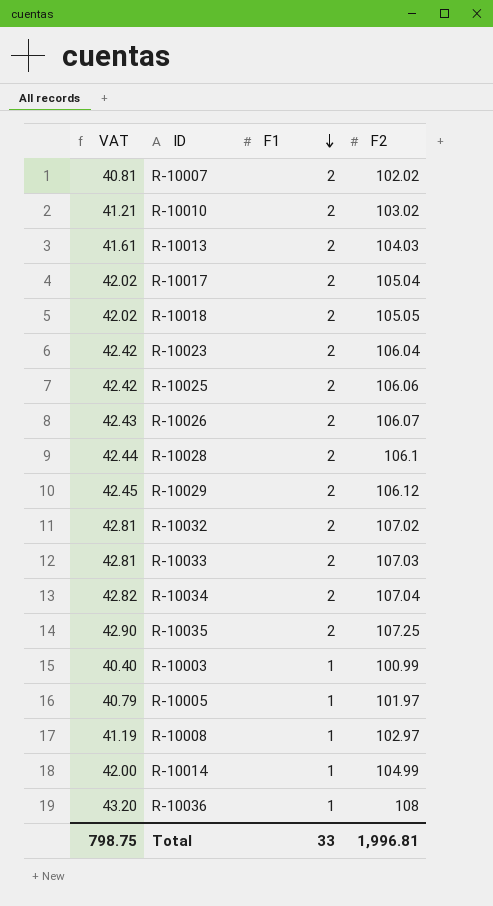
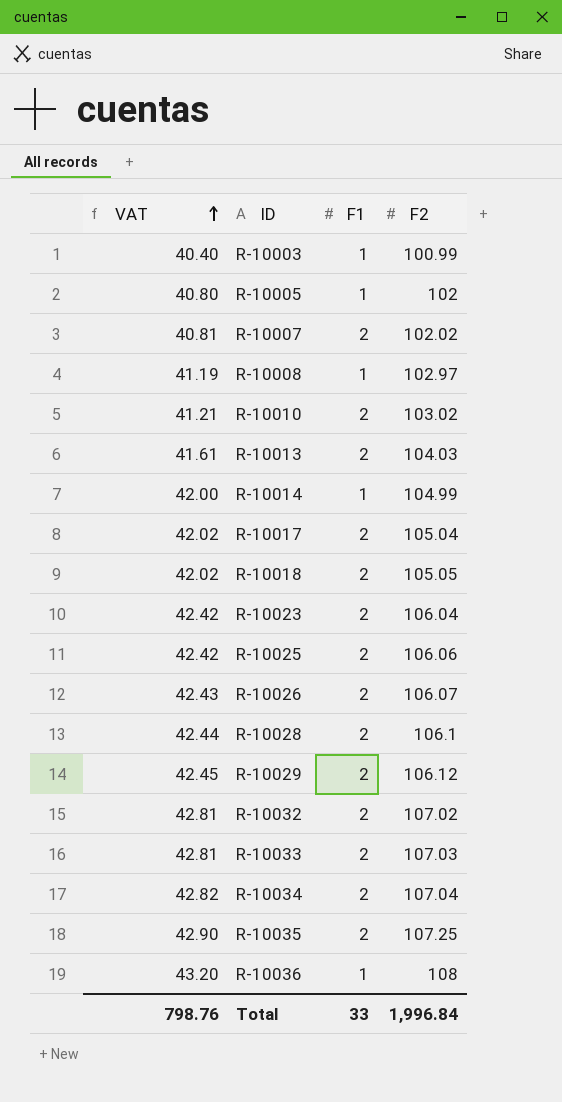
row order: F1 descending -> VAT ascending
R-10005 | VAT: 40.79 -> 40.80
R-10005 | F2: 101.97 -> 102
Total | VAT: 798.75 -> 798.76
Total | F2: 1,996.81 -> 1,996.84

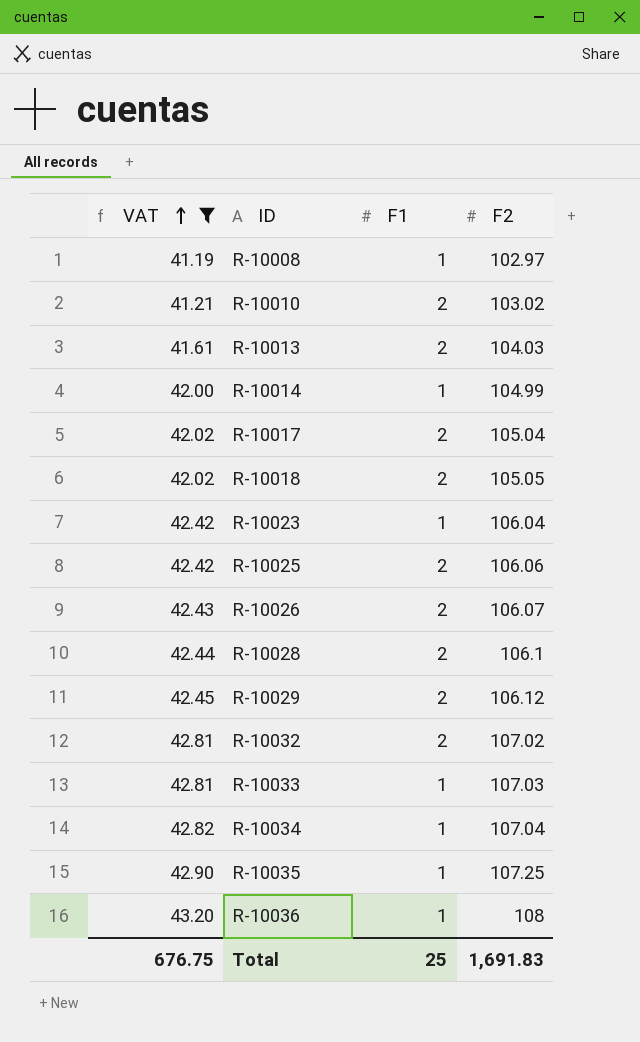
filter: none -> VAT >= 41.19
R-10023 | F1: 2 -> 1
R-10033 | F1: 2 -> 1
R-10034 | F1: 2 -> 1
R-10035 | F1: 2 -> 1
Total | VAT: 798.76 -> 676.75
Total | F1: 33 -> 25
Total | F2: 1,996.84 -> 1,691.83

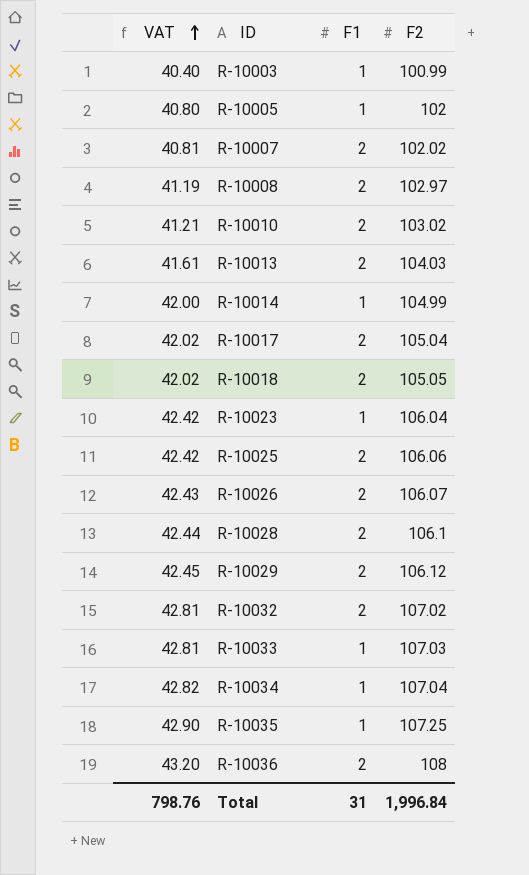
filter: VAT >= 41.19 -> none
R-10008 | F1: 1 -> 2
R-10036 | F1: 1 -> 2
Total | VAT: 676.75 -> 798.76
Total | F1: 25 -> 31
Total | F2: 1,691.83 -> 1,996.84

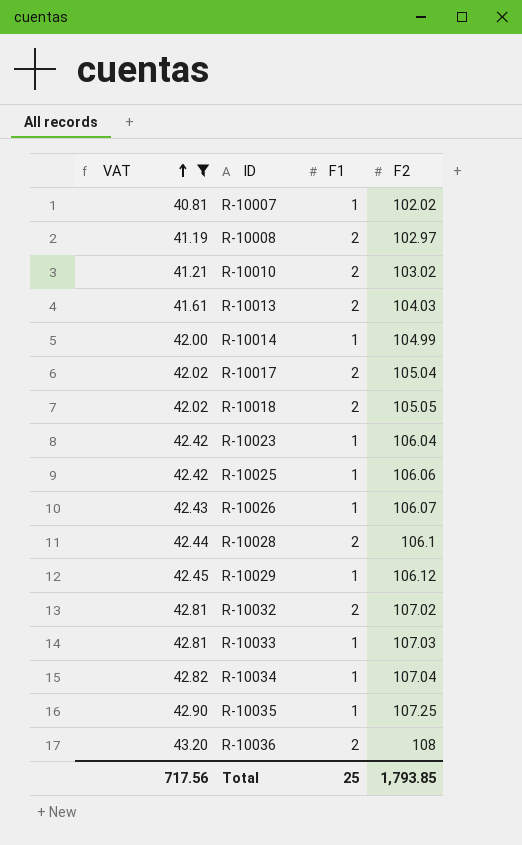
filter: none -> VAT >= 40.81
R-10007 | F1: 2 -> 1
R-10025 | F1: 2 -> 1
R-10026 | F1: 2 -> 1
R-10029 | F1: 2 -> 1
Total | VAT: 798.76 -> 717.56
Total | F1: 31 -> 25
Total | F2: 1,996.84 -> 1,793.85

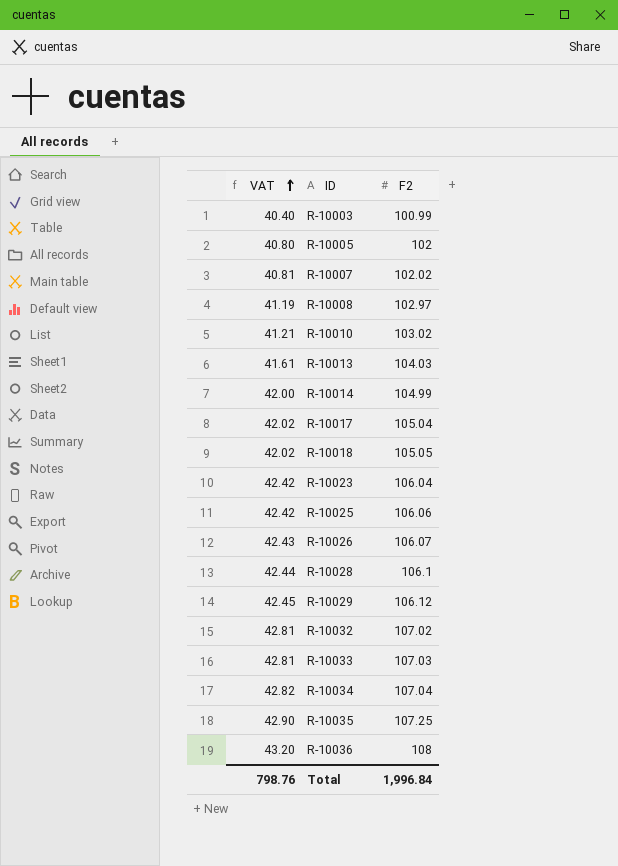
filter: VAT >= 40.81 -> none
column F1 | position: 3 -> none
Total | VAT: 717.56 -> 798.76
Total | F2: 1,793.85 -> 1,996.84

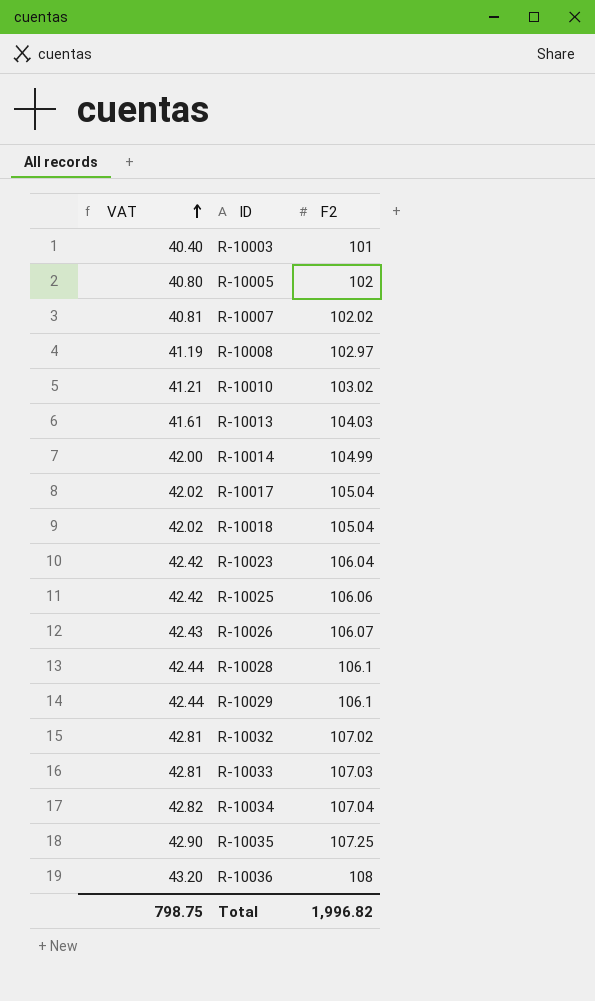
R-10003 | F2: 100.99 -> 101
R-10018 | F2: 105.05 -> 105.04
R-10029 | VAT: 42.45 -> 42.44
R-10029 | F2: 106.12 -> 106.1
Total | VAT: 798.76 -> 798.75
Total | F2: 1,996.84 -> 1,996.82

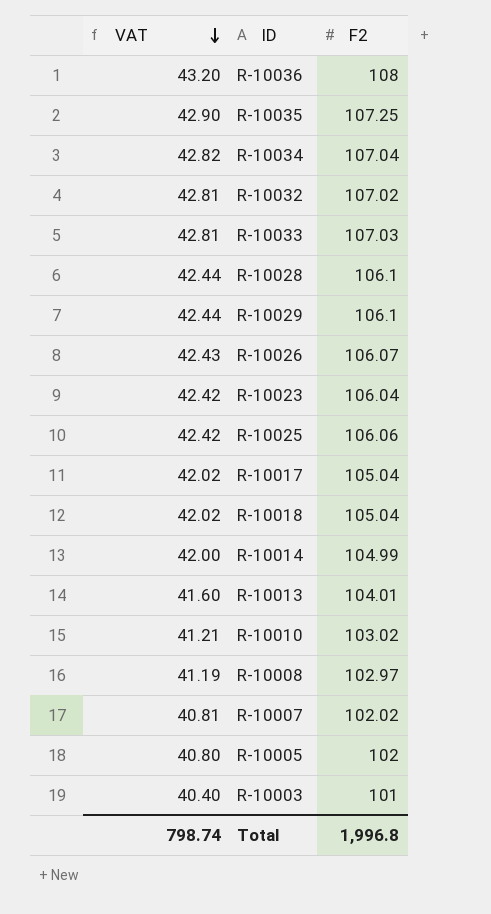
row order: VAT ascending -> VAT descending
R-10013 | VAT: 41.61 -> 41.60
R-10013 | F2: 104.03 -> 104.01
Total | VAT: 798.75 -> 798.74
Total | F2: 1,996.82 -> 1,996.8

